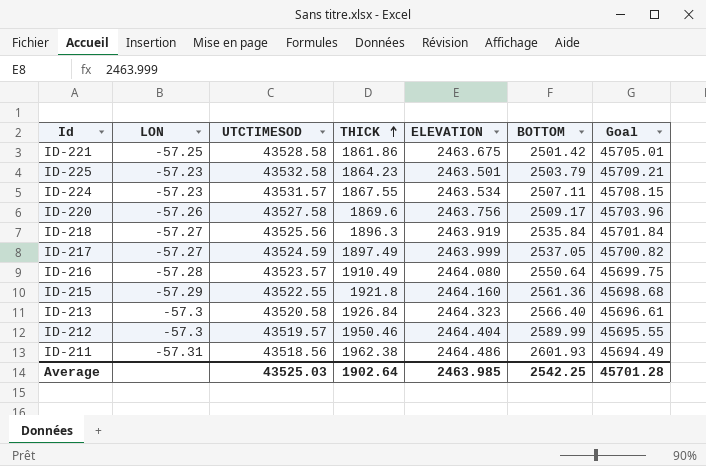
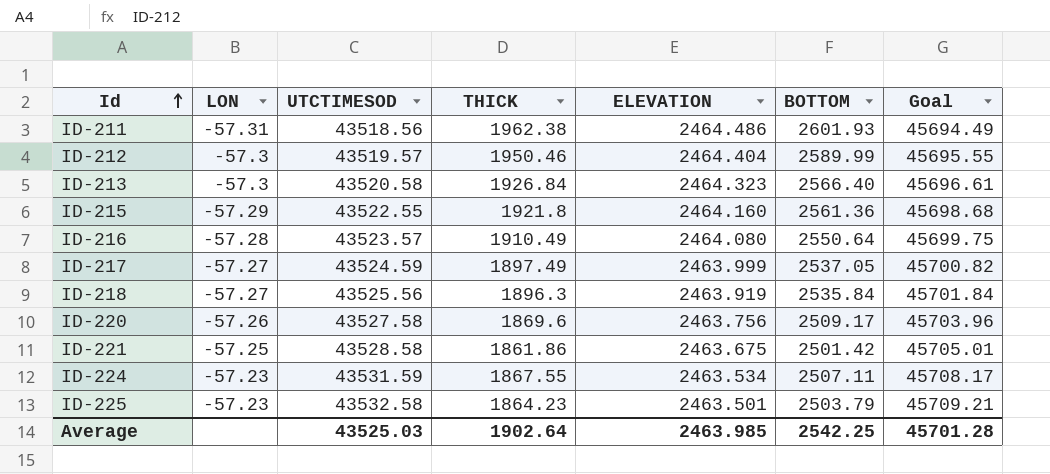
row order: THICK ascending -> Id ascending
ID-224 | UTCTIMESOD: 43531.57 -> 43531.59
ID-224 | Goal: 45708.15 -> 45708.17

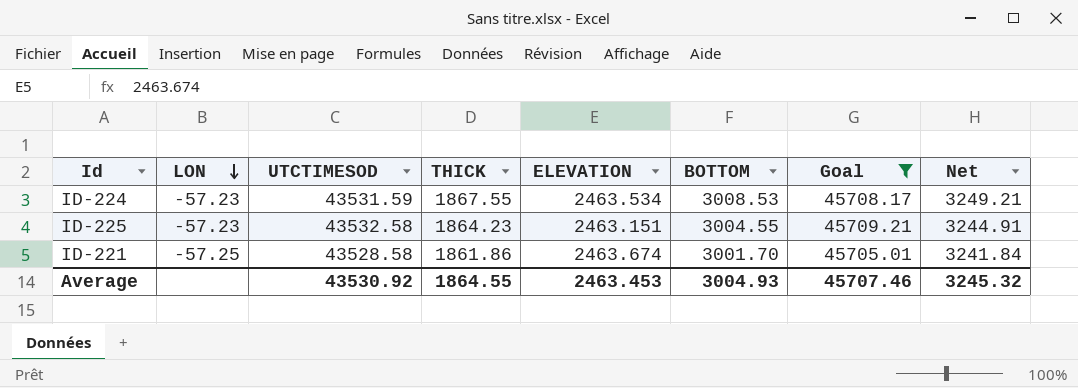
filter: none -> Goal >= 45705.01
row order: Id ascending -> LON descending
column Net | formula: none -> [BOTTOM] * 1.08
ID-224 | BOTTOM: 2507.11 -> 3008.53
ID-225 | ELEVATION: 2463.501 -> 2463.151
ID-225 | BOTTOM: 2503.79 -> 3004.55
ID-221 | ELEVATION: 2463.675 -> 2463.674
ID-221 | BOTTOM: 2501.42 -> 3001.70
Average | UTCTIMESOD: 43525.03 -> 43530.92
Average | THICK: 1902.64 -> 1864.55
Average | ELEVATION: 2463.985 -> 2463.453
Average | BOTTOM: 2542.25 -> 3004.93
Average | Goal: 45701.28 -> 45707.46

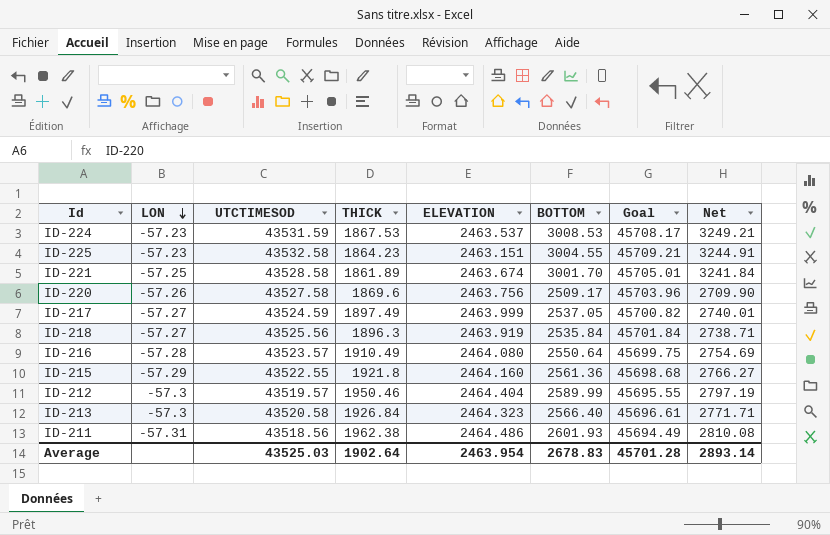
filter: Goal >= 45705.01 -> none
ID-224 | THICK: 1867.55 -> 1867.53
ID-224 | ELEVATION: 2463.534 -> 2463.537
ID-221 | THICK: 1861.86 -> 1861.89
Average | UTCTIMESOD: 43530.92 -> 43525.03
Average | THICK: 1864.55 -> 1902.64
Average | ELEVATION: 2463.453 -> 2463.954
Average | BOTTOM: 3004.93 -> 2678.83
Average | Goal: 45707.46 -> 45701.28
Average | Net: 3245.32 -> 2893.14

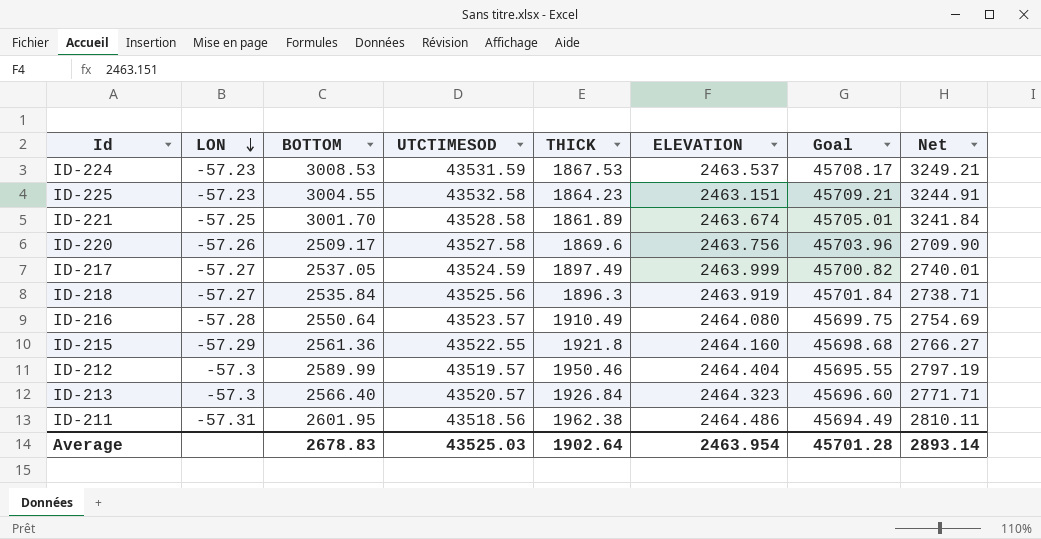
column BOTTOM | position: 6 -> 3
ID-213 | UTCTIMESOD: 43520.58 -> 43520.57
ID-213 | Goal: 45696.61 -> 45696.60
ID-211 | BOTTOM: 2601.93 -> 2601.95
ID-211 | Net: 2810.08 -> 2810.11

